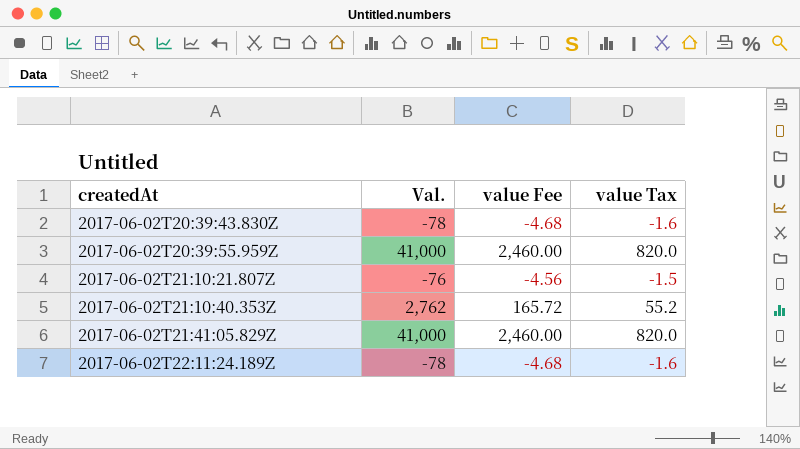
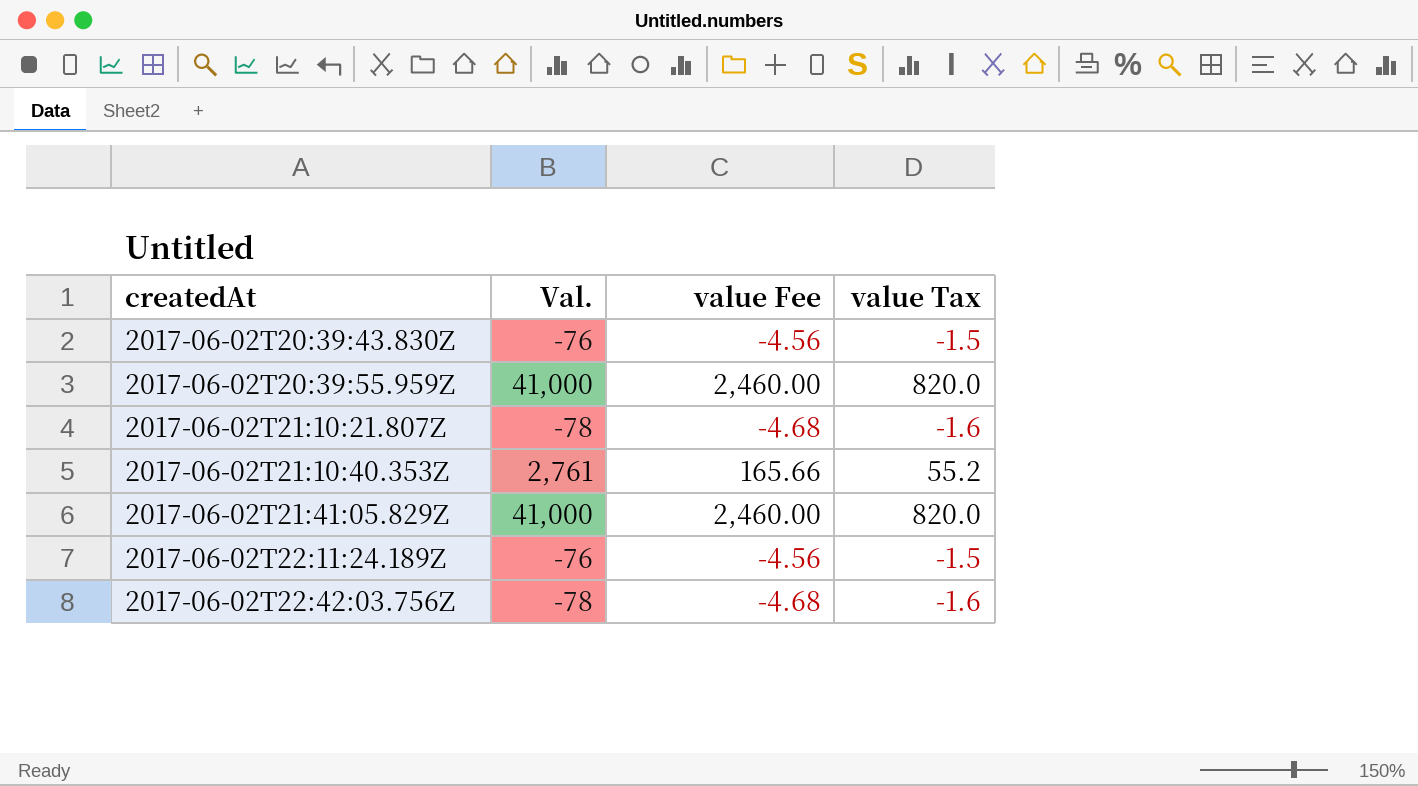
2017-06-02T20:39:43.830Z | Val.: -78 -> -76
2017-06-02T20:39:43.830Z | value Fee: -4.68 -> -4.56
2017-06-02T20:39:43.830Z | value Tax: -1.6 -> -1.5
2017-06-02T21:10:21.807Z | Val.: -76 -> -78
2017-06-02T21:10:21.807Z | value Fee: -4.56 -> -4.68
2017-06-02T21:10:21.807Z | value Tax: -1.5 -> -1.6
2017-06-02T21:10:40.353Z | Val.: 2,762 -> 2,761
2017-06-02T21:10:40.353Z | value Fee: 165.72 -> 165.66
2017-06-02T22:11:24.189Z | Val.: -78 -> -76
2017-06-02T22:11:24.189Z | value Fee: -4.68 -> -4.56
2017-06-02T22:11:24.189Z | value Tax: -1.6 -> -1.5
row 2017-06-02T22:42:03.756Z: none -> -78 | -4.68 | -1.6

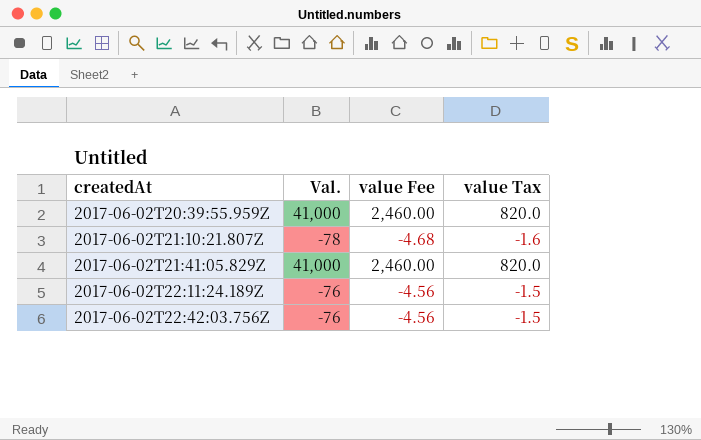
row 2017-06-02T20:39:43.830Z: -76 | -4.56 | -1.5 -> none
row 2017-06-02T21:10:40.353Z: 2,761 | 165.66 | 55.2 -> none
2017-06-02T22:42:03.756Z | Val.: -78 -> -76
2017-06-02T22:42:03.756Z | value Fee: -4.68 -> -4.56
2017-06-02T22:42:03.756Z | value Tax: -1.6 -> -1.5

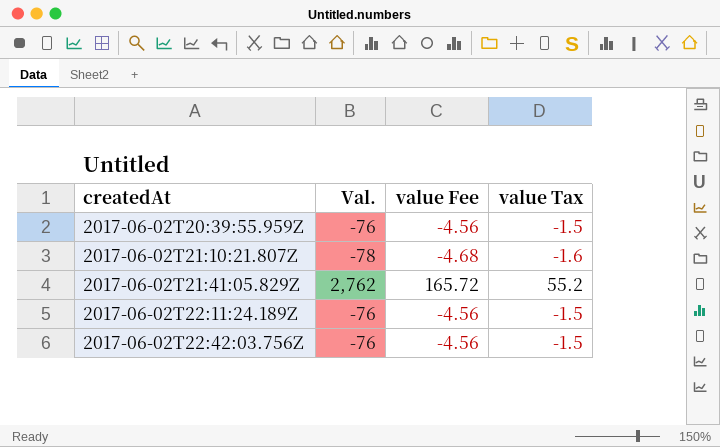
2017-06-02T20:39:55.959Z | Val.: 41,000 -> -76
2017-06-02T20:39:55.959Z | value Fee: 2,460.00 -> -4.56
2017-06-02T20:39:55.959Z | value Tax: 820.0 -> -1.5
2017-06-02T21:41:05.829Z | Val.: 41,000 -> 2,762
2017-06-02T21:41:05.829Z | value Fee: 2,460.00 -> 165.72
2017-06-02T21:41:05.829Z | value Tax: 820.0 -> 55.2

